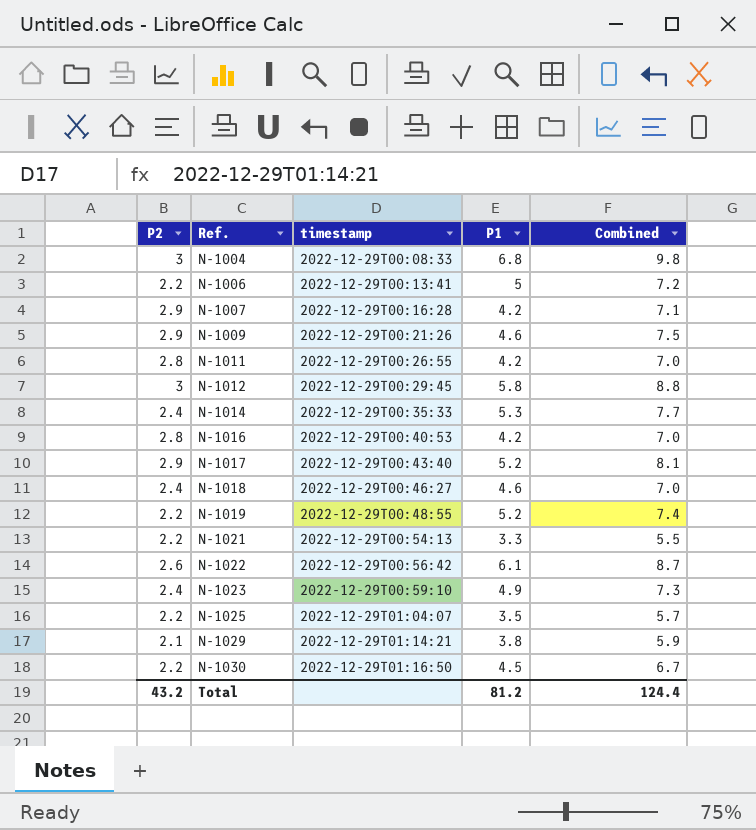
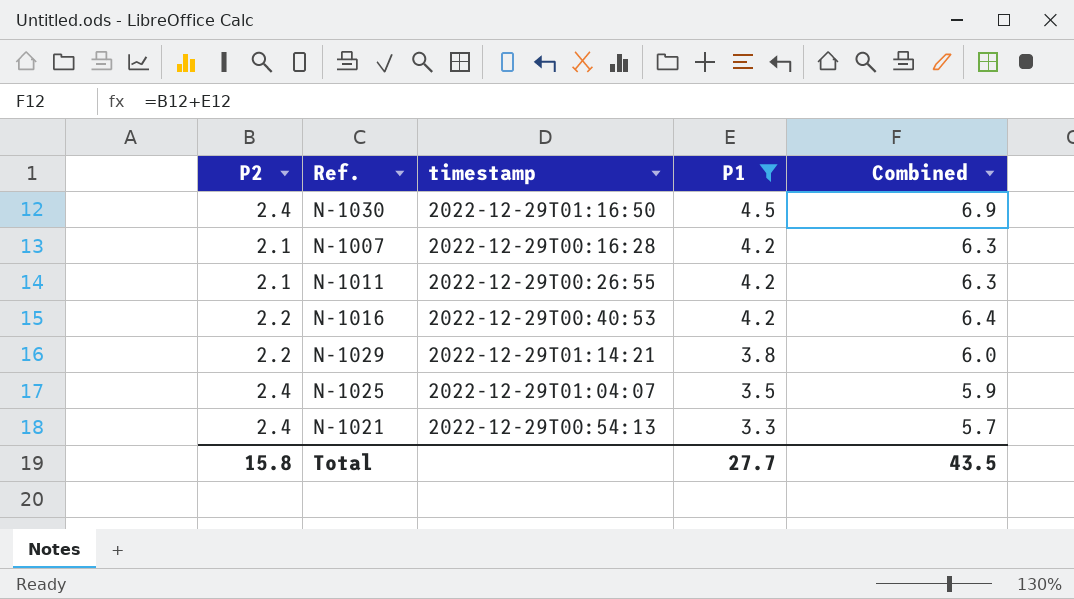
filter: none -> P1 <= 4.5
row order: Ref. ascending -> P1 descending
N-1030 | P2: 2.2 -> 2.4
N-1030 | Combined: 6.7 -> 6.9
N-1007 | P2: 2.9 -> 2.1
N-1007 | Combined: 7.1 -> 6.3
N-1011 | P2: 2.8 -> 2.1
N-1011 | Combined: 7.0 -> 6.3
N-1016 | P2: 2.8 -> 2.2
N-1016 | Combined: 7.0 -> 6.4
N-1029 | P2: 2.1 -> 2.2
N-1029 | Combined: 5.9 -> 6.0
N-1025 | P2: 2.2 -> 2.4
N-1025 | Combined: 5.7 -> 5.9
N-1021 | P2: 2.2 -> 2.4
N-1021 | Combined: 5.5 -> 5.7
Total | P2: 43.2 -> 15.8
Total | P1: 81.2 -> 27.7
Total | Combined: 124.4 -> 43.5

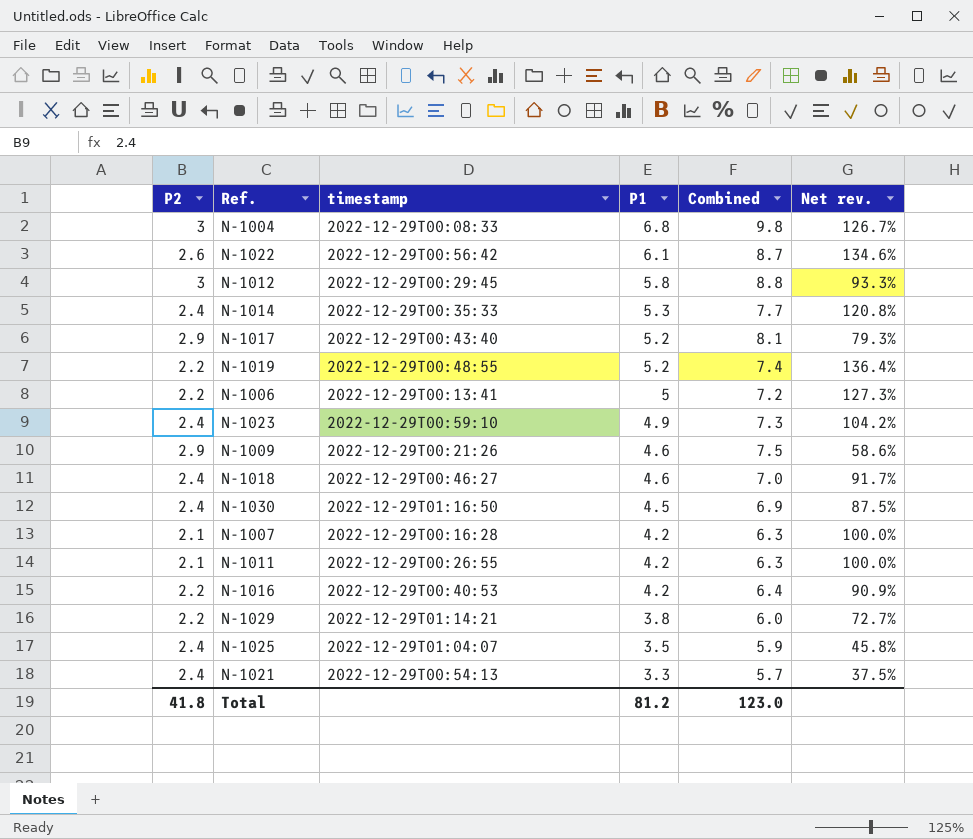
filter: P1 <= 4.5 -> none
column Net rev. | formula: none -> ([P1] - [P2]) / [P2]
Total | P2: 15.8 -> 41.8
Total | P1: 27.7 -> 81.2
Total | Combined: 43.5 -> 123.0

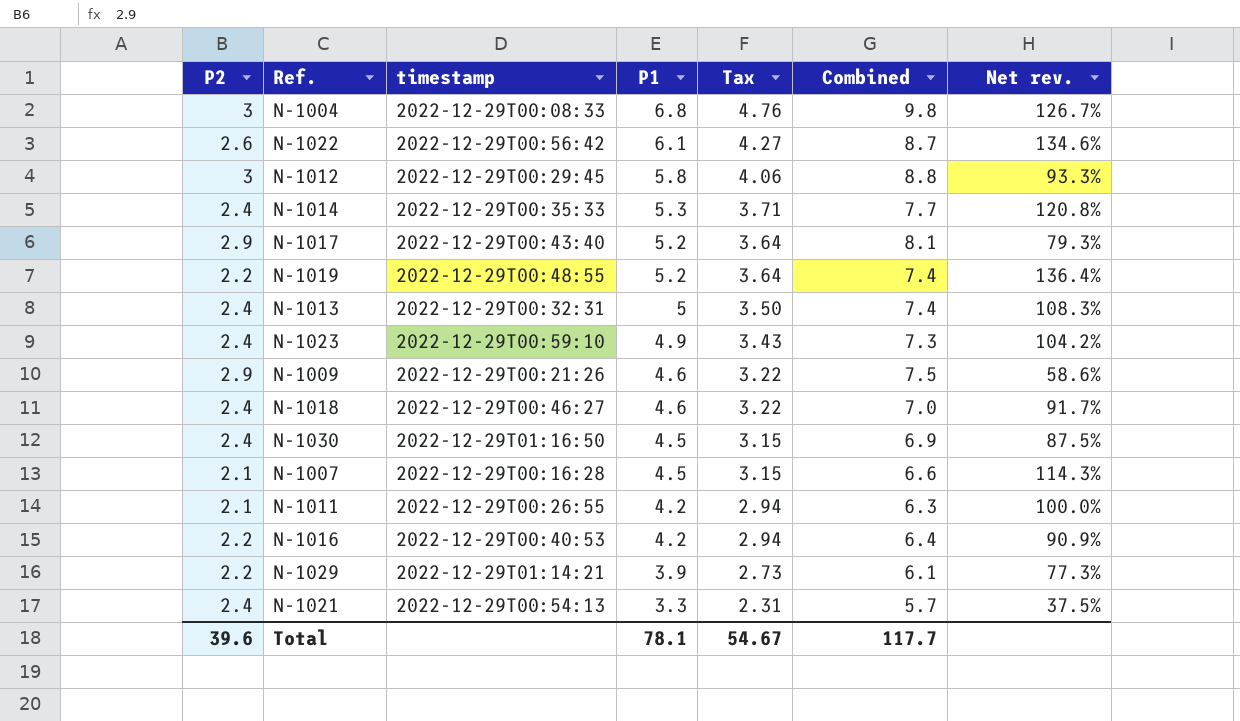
column Tax | formula: none -> [P1] * 0.7
row N-1006: 2.2 | 2022-12-29T00:13:41 | 5 | 7.2 | 127.3% -> none
row N-1025: 2.4 | 2022-12-29T01:04:07 | 3.5 | 5.9 | 45.8% -> none
row N-1013: none -> 2.4 | 2022-12-29T00:32:31 | 5 | 3.50 | 7.4 | 108.3%
N-1007 | P1: 4.2 -> 4.5
N-1007 | Combined: 6.3 -> 6.6
N-1007 | Net rev.: 100.0% -> 114.3%
N-1029 | P1: 3.8 -> 3.9
N-1029 | Combined: 6.0 -> 6.1
N-1029 | Net rev.: 72.7% -> 77.3%
Total | P2: 41.8 -> 39.6
Total | P1: 81.2 -> 78.1
Total | Combined: 123.0 -> 117.7

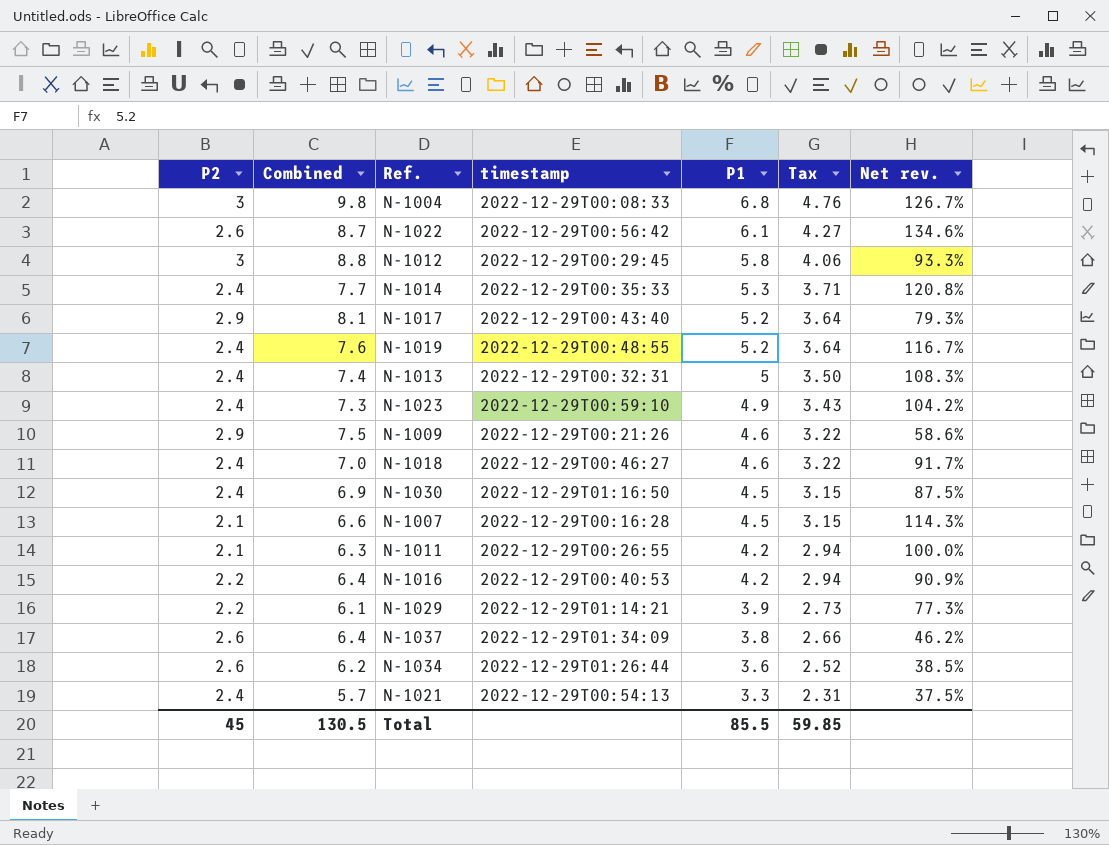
column Combined | position: 6 -> 2
N-1019 | P2: 2.2 -> 2.4
N-1019 | Combined: 7.4 -> 7.6
N-1019 | Net rev.: 136.4% -> 116.7%
row N-1037: none -> 2.6 | 6.4 | 2022-12-29T01:34:09 | 3.8 | 2.66 | 46.2%
row N-1034: none -> 2.6 | 6.2 | 2022-12-29T01:26:44 | 3.6 | 2.52 | 38.5%
Total | P2: 39.6 -> 45
Total | Combined: 117.7 -> 130.5
Total | P1: 78.1 -> 85.5
Total | Tax: 54.67 -> 59.85

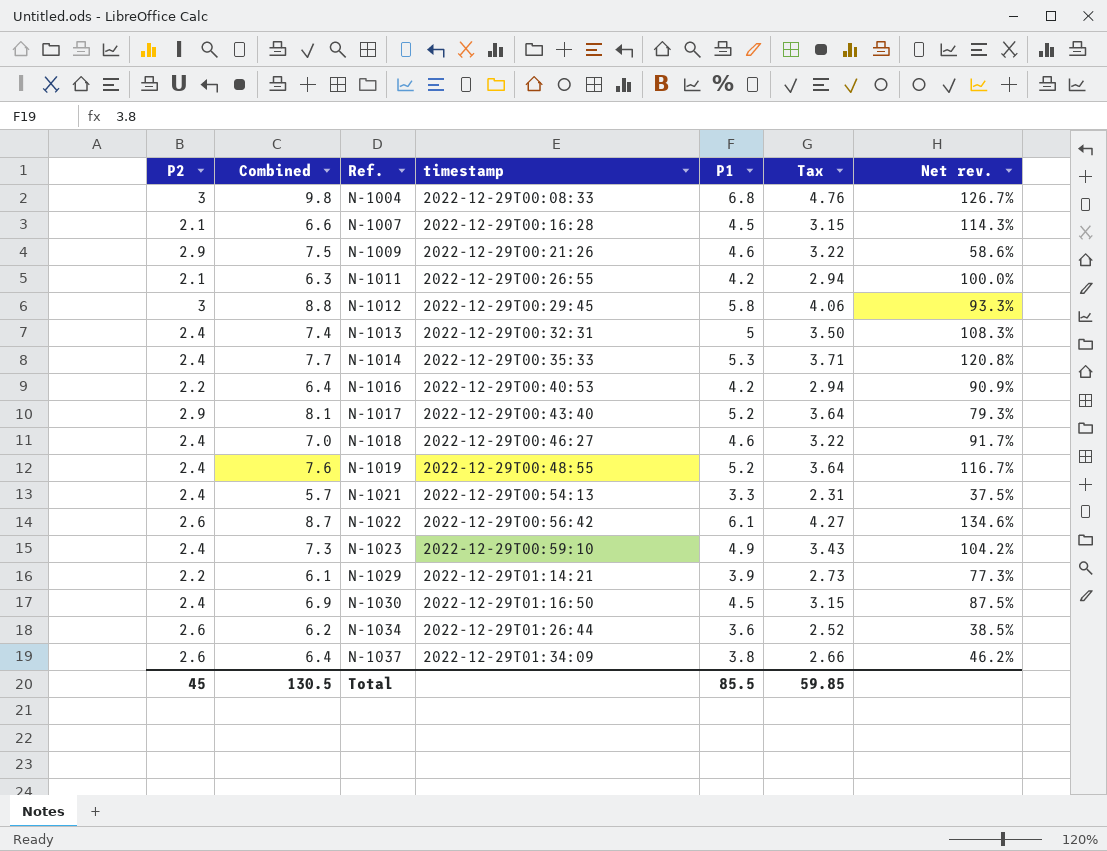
row order: P1 descending -> Ref. ascending

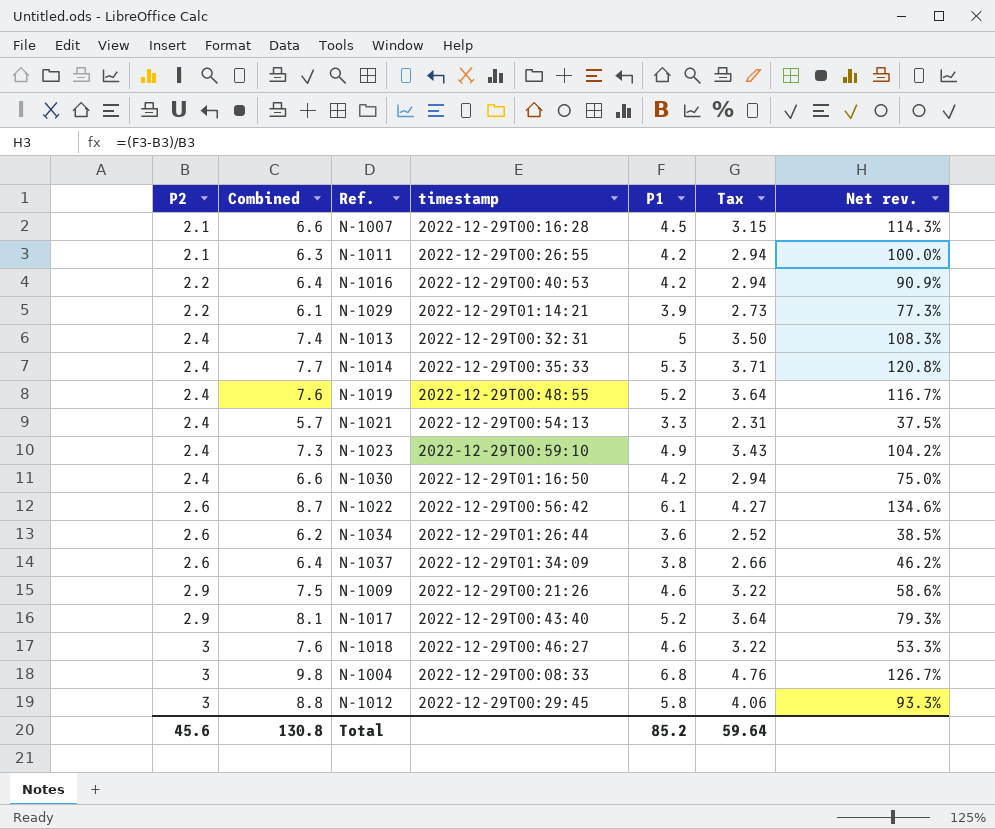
row order: Ref. ascending -> P2 ascending
N-1030 | Combined: 6.9 -> 6.6
N-1030 | P1: 4.5 -> 4.2
N-1030 | Tax: 3.15 -> 2.94
N-1030 | Net rev.: 87.5% -> 75.0%
N-1018 | P2: 2.4 -> 3
N-1018 | Combined: 7.0 -> 7.6
N-1018 | Net rev.: 91.7% -> 53.3%
Total | P2: 45 -> 45.6
Total | Combined: 130.5 -> 130.8
Total | P1: 85.5 -> 85.2
Total | Tax: 59.85 -> 59.64

